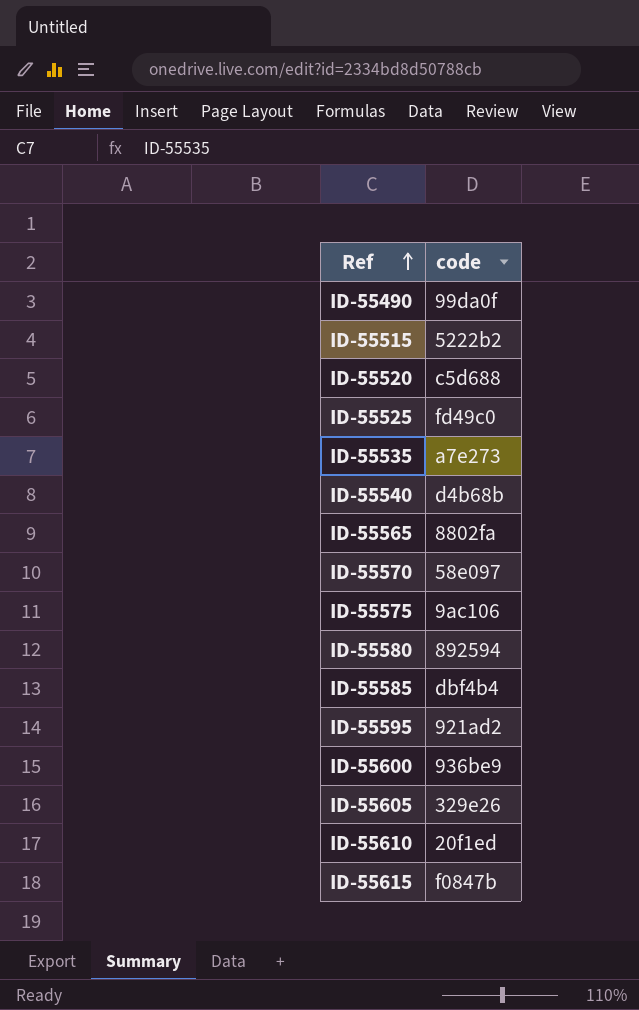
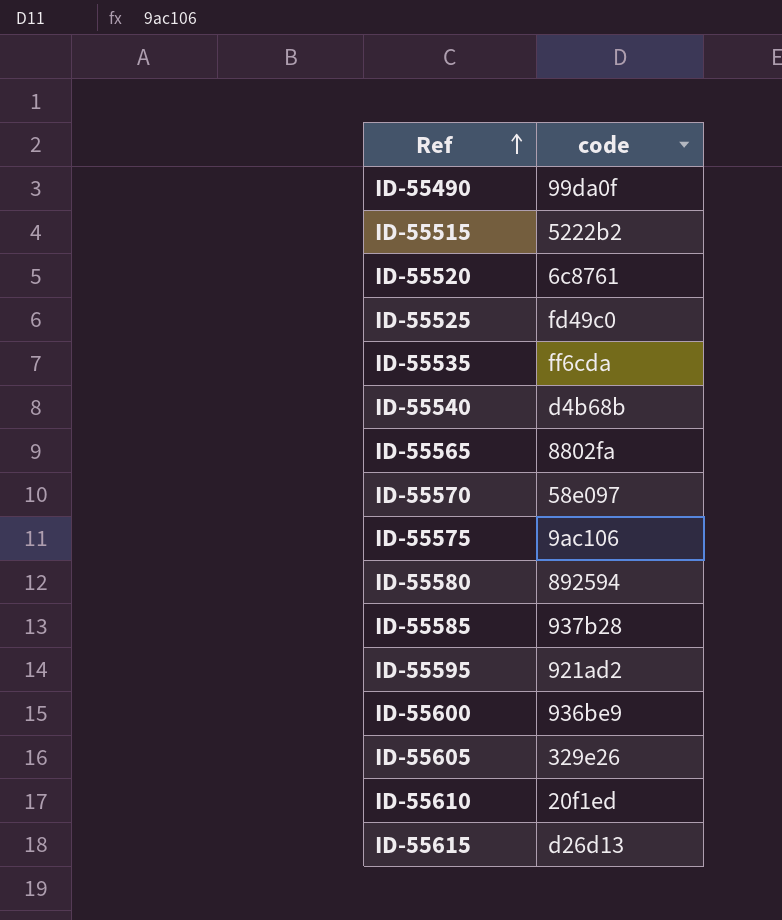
ID-55520 | code: c5d688 -> 6c8761
ID-55535 | code: a7e273 -> ff6cda
ID-55585 | code: dbf4b4 -> 937b28
ID-55615 | code: f0847b -> d26d13

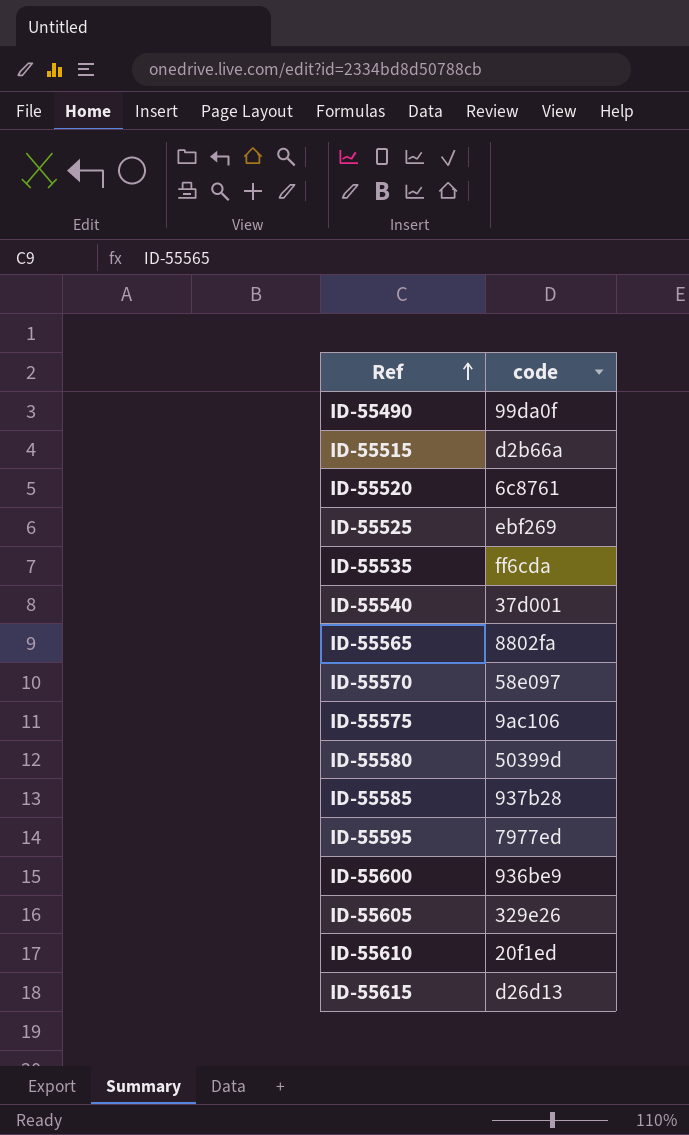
ID-55515 | code: 5222b2 -> d2b66a
ID-55525 | code: fd49c0 -> ebf269
ID-55540 | code: d4b68b -> 37d001
ID-55580 | code: 892594 -> 50399d
ID-55595 | code: 921ad2 -> 7977ed

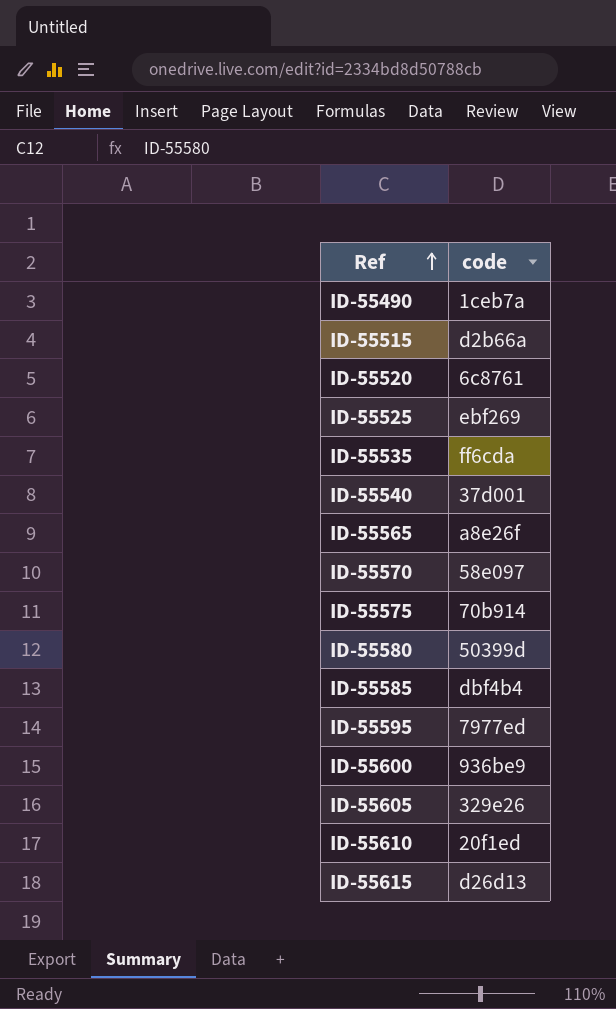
ID-55490 | code: 99da0f -> 1ceb7a
ID-55565 | code: 8802fa -> a8e26f
ID-55575 | code: 9ac106 -> 70b914
ID-55585 | code: 937b28 -> dbf4b4

